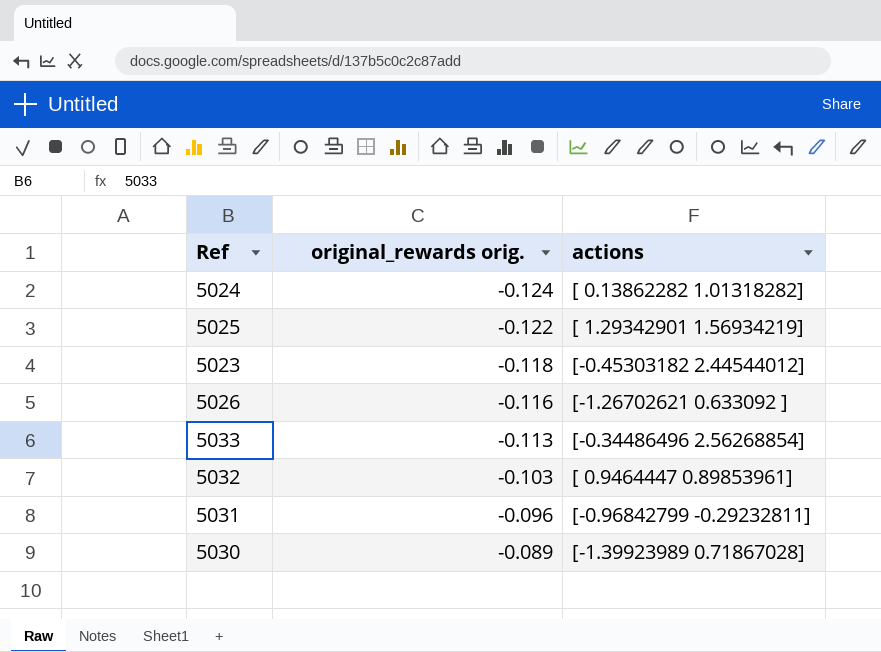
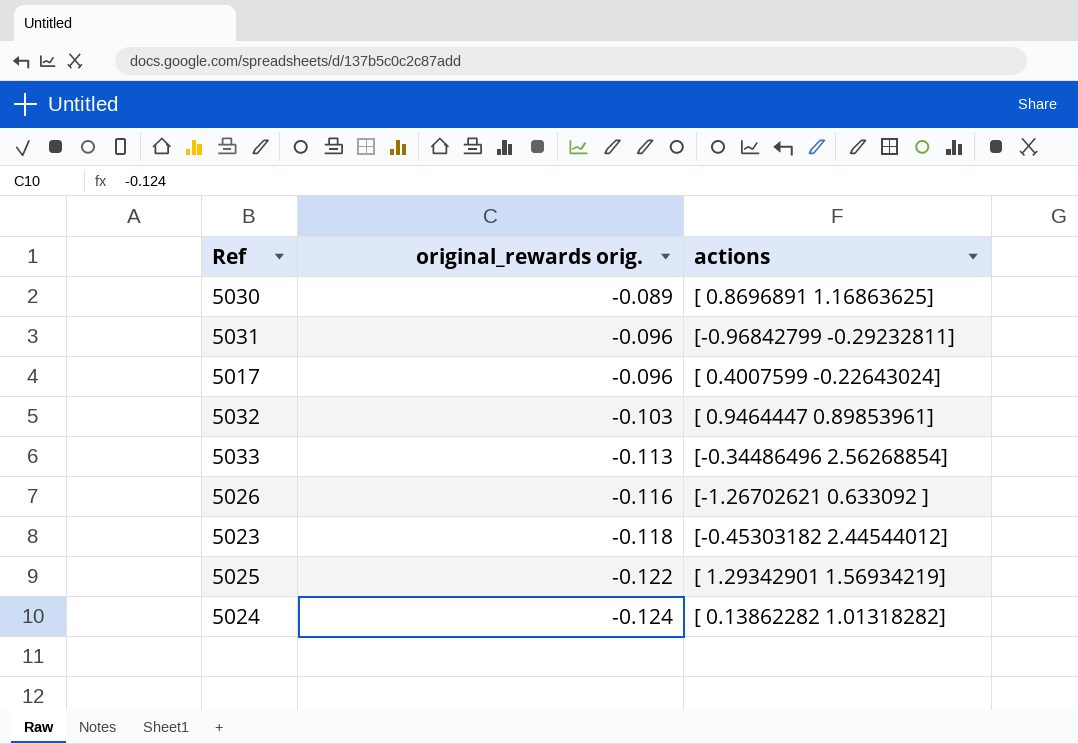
row order: original_rewards orig. ascending -> original_rewards orig. descending
5030 | actions: [-1.39923989 0.71867028] -> [ 0.8696891 1.16863625]
row 5017: none -> -0.096 | [ 0.4007599 -0.22643024]

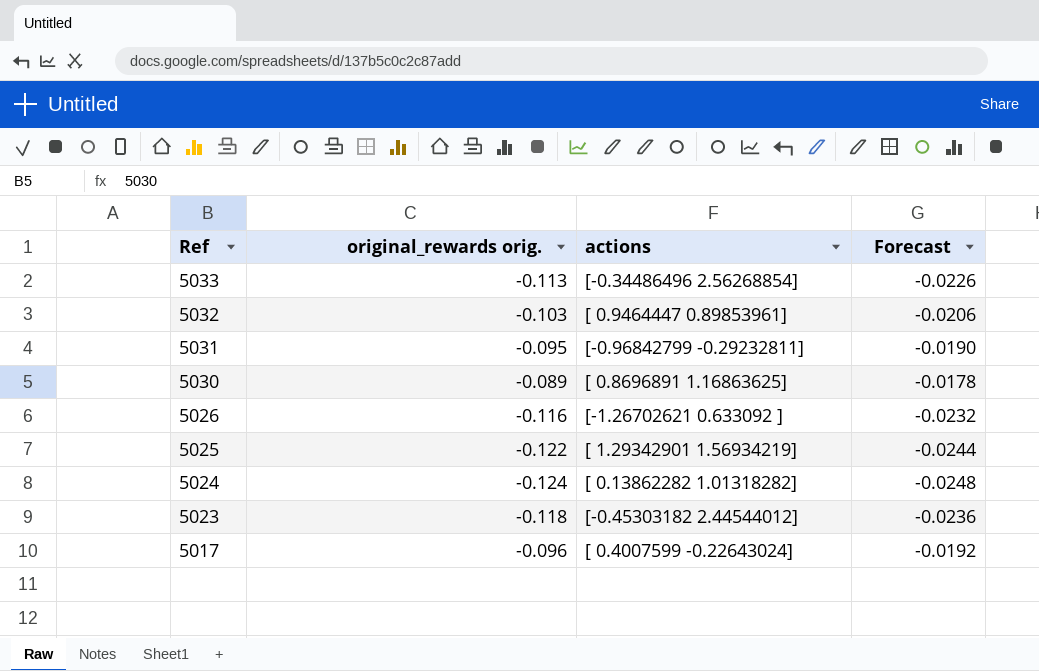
row order: original_rewards orig. descending -> Ref descending
column Forecast | formula: none -> [original_rewards orig.] * 0.2
5031 | original_rewards orig.: -0.096 -> -0.095

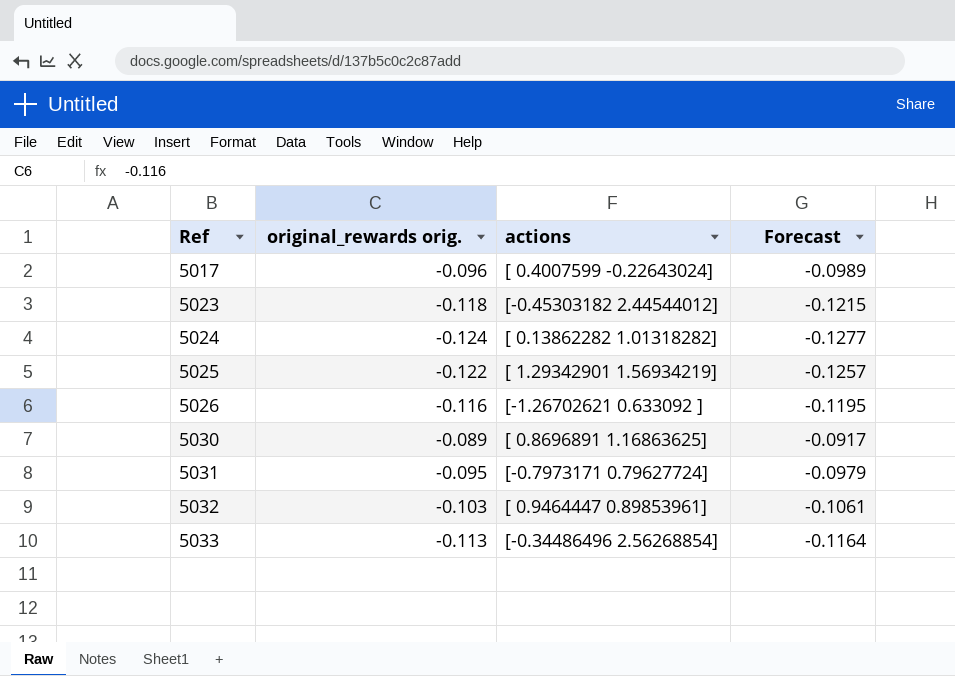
row order: Ref descending -> Ref ascending
column Forecast | formula: [original_rewards orig.] * 0.2 -> [original_rewards orig.] * 1.03
5031 | actions: [-0.96842799 -0.29232811] -> [-0.7973171 0.79627724]

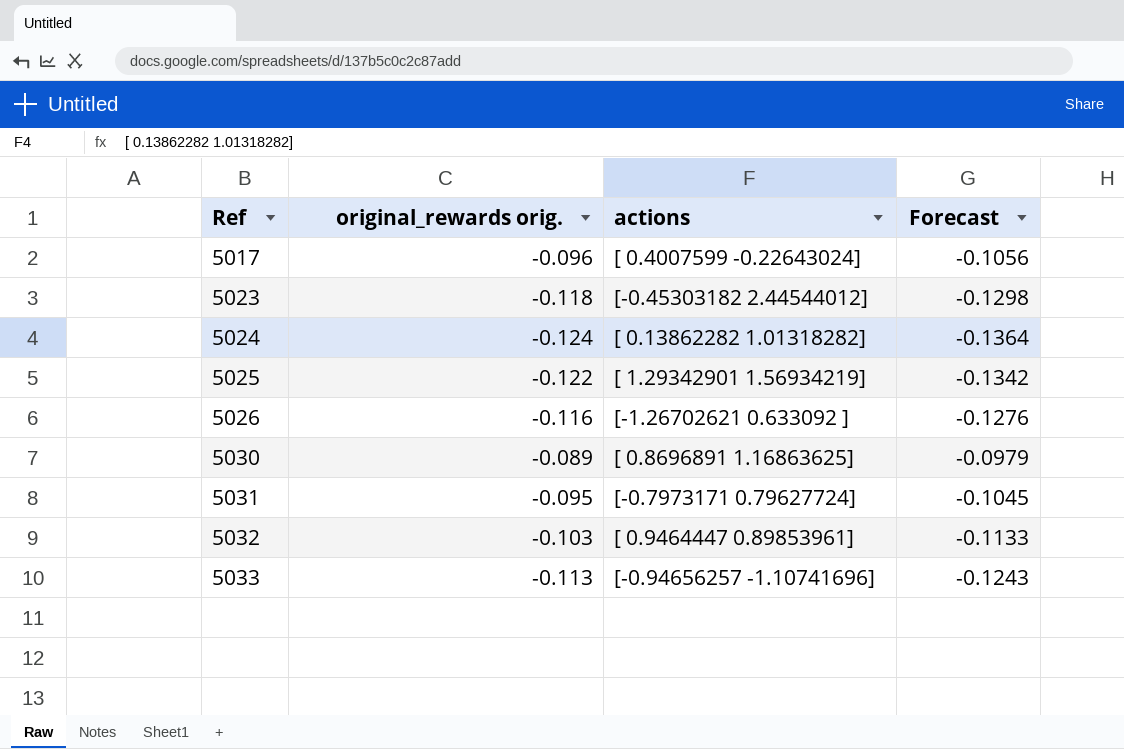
column Forecast | formula: [original_rewards orig.] * 1.03 -> [original_rewards orig.] * 1.1
5033 | actions: [-0.34486496 2.56268854] -> [-0.94656257 -1.10741696]

